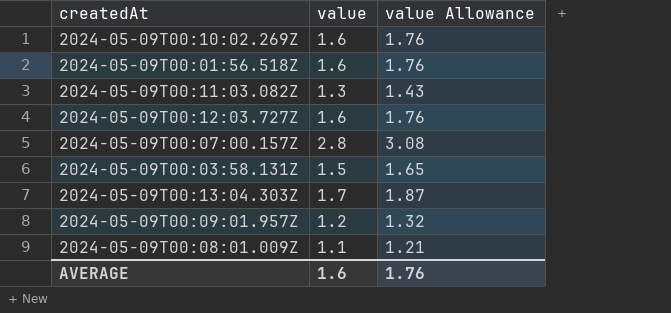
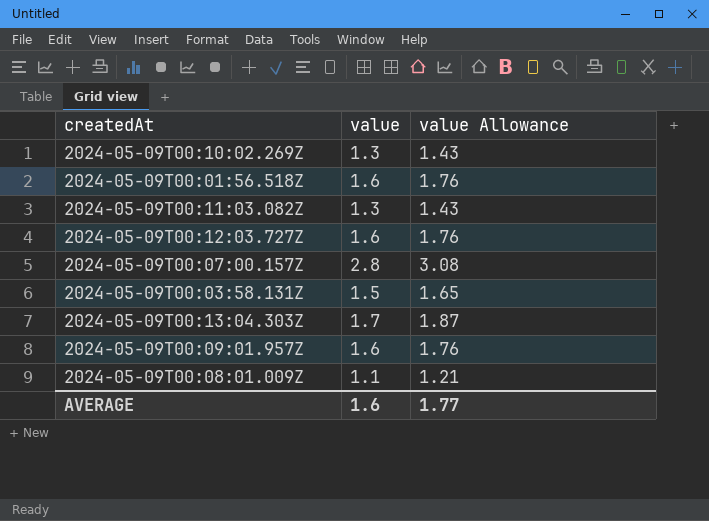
2024-05-09T00:10:02.269Z | value: 1.6 -> 1.3
2024-05-09T00:10:02.269Z | value Allowance: 1.76 -> 1.43
2024-05-09T00:09:01.957Z | value: 1.2 -> 1.6
2024-05-09T00:09:01.957Z | value Allowance: 1.32 -> 1.76
AVERAGE | value Allowance: 1.76 -> 1.77

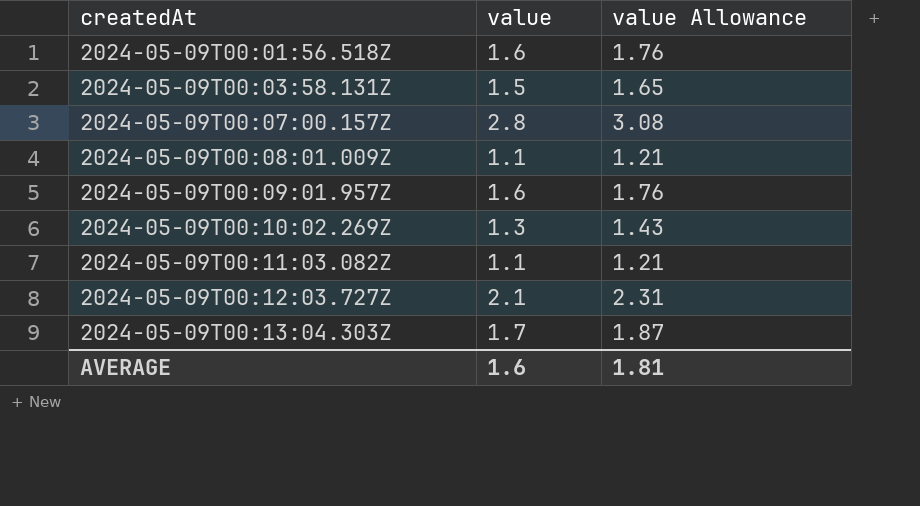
row order: none -> createdAt ascending
2024-05-09T00:11:03.082Z | value: 1.3 -> 1.1
2024-05-09T00:11:03.082Z | value Allowance: 1.43 -> 1.21
2024-05-09T00:12:03.727Z | value: 1.6 -> 2.1
2024-05-09T00:12:03.727Z | value Allowance: 1.76 -> 2.31
AVERAGE | value Allowance: 1.77 -> 1.81

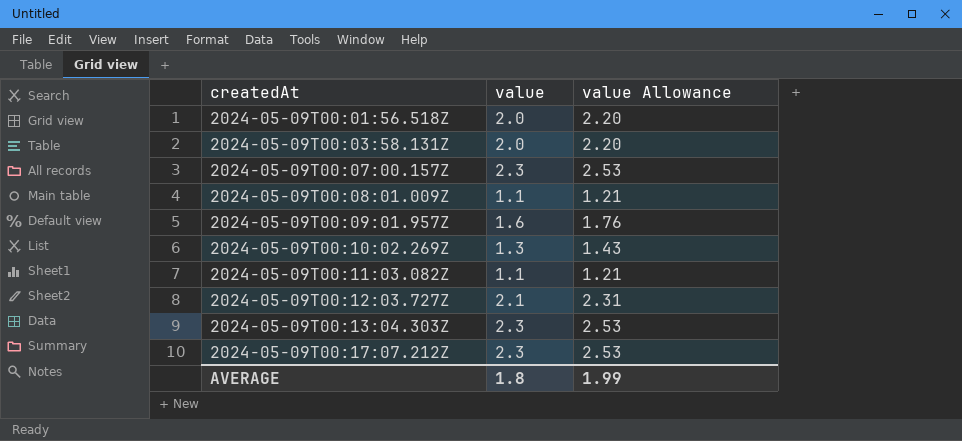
2024-05-09T00:01:56.518Z | value: 1.6 -> 2.0
2024-05-09T00:01:56.518Z | value Allowance: 1.76 -> 2.20
2024-05-09T00:03:58.131Z | value: 1.5 -> 2.0
2024-05-09T00:03:58.131Z | value Allowance: 1.65 -> 2.20
2024-05-09T00:07:00.157Z | value: 2.8 -> 2.3
2024-05-09T00:07:00.157Z | value Allowance: 3.08 -> 2.53
2024-05-09T00:13:04.303Z | value: 1.7 -> 2.3
2024-05-09T00:13:04.303Z | value Allowance: 1.87 -> 2.53
row 2024-05-09T00:17:07.212Z: none -> 2.3 | 2.53
AVERAGE | value: 1.6 -> 1.8
AVERAGE | value Allowance: 1.81 -> 1.99

